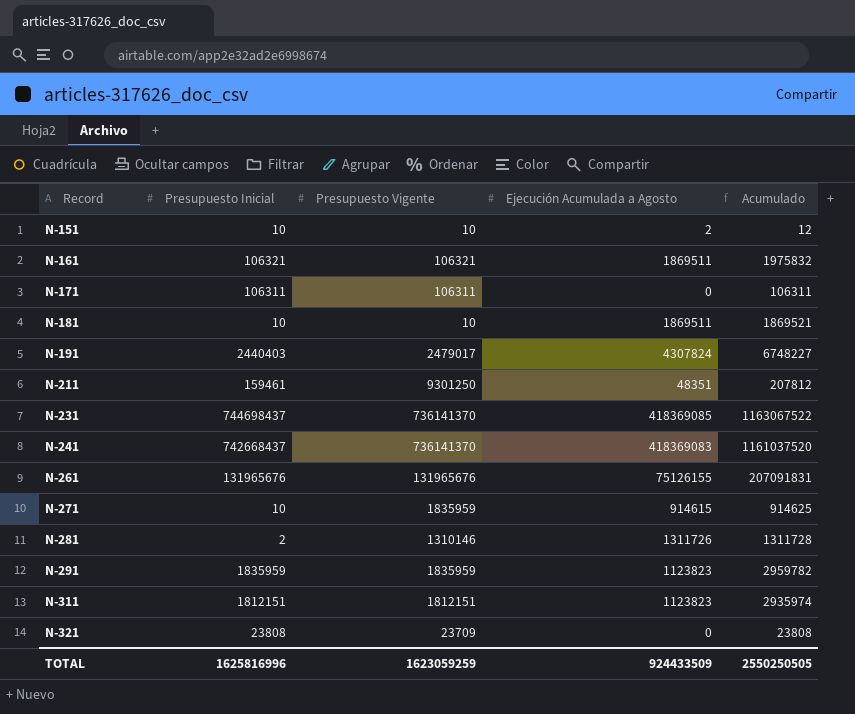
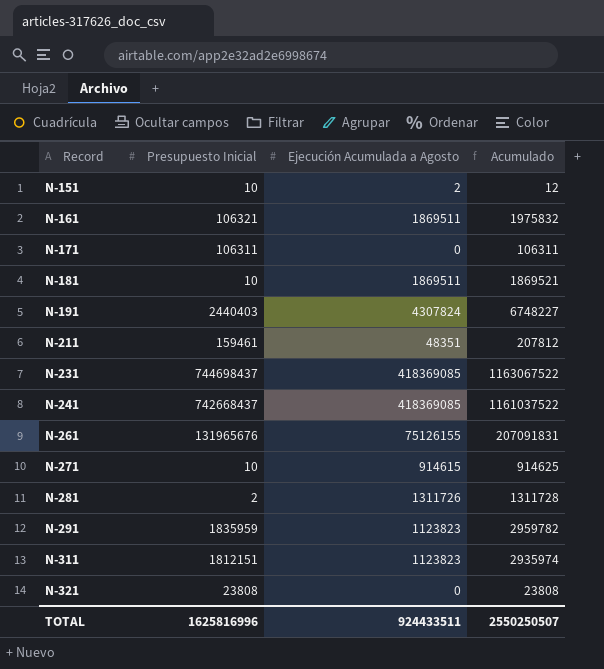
column Presupuesto Vigente | position: 3 -> none
N-241 | Ejecución Acumulada a Agosto: 418369083 -> 418369085
N-241 | Acumulado: 1161037520 -> 1161037522
TOTAL | Ejecución Acumulada a Agosto: 924433509 -> 924433511
TOTAL | Acumulado: 2550250505 -> 2550250507

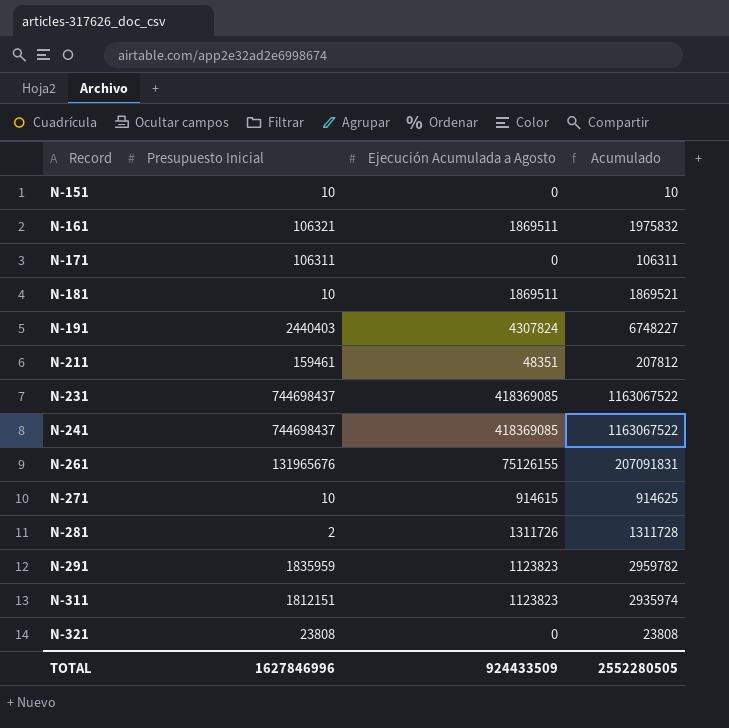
N-151 | Ejecución Acumulada a Agosto: 2 -> 0
N-151 | Acumulado: 12 -> 10
N-241 | Presupuesto Inicial: 742668437 -> 744698437
N-241 | Acumulado: 1161037522 -> 1163067522
TOTAL | Presupuesto Inicial: 1625816996 -> 1627846996
TOTAL | Ejecución Acumulada a Agosto: 924433511 -> 924433509
TOTAL | Acumulado: 2550250507 -> 2552280505

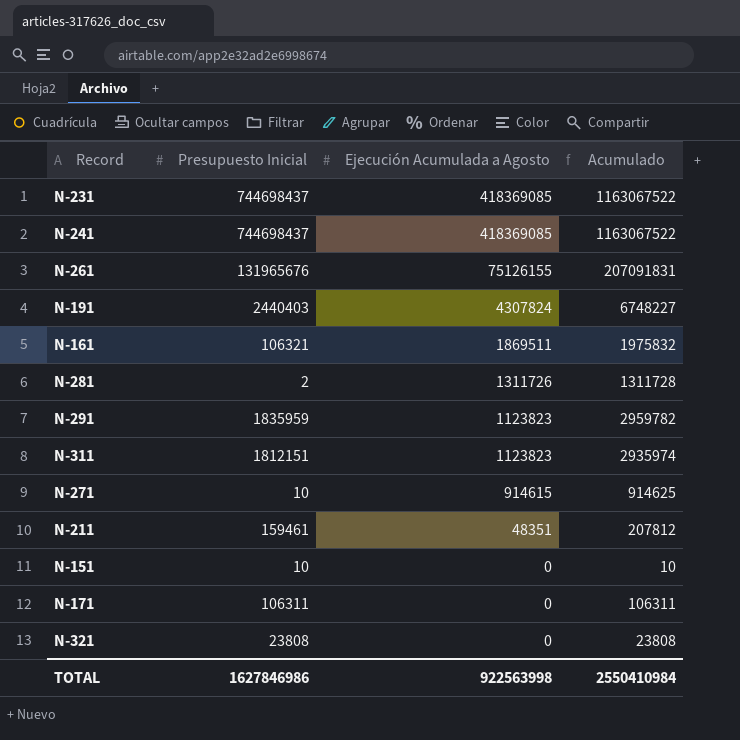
row order: Record ascending -> Ejecución Acumulada a Agosto descending
row N-181: 10 | 1869511 | 1869521 -> none
TOTAL | Presupuesto Inicial: 1627846996 -> 1627846986
TOTAL | Ejecución Acumulada a Agosto: 924433509 -> 922563998
TOTAL | Acumulado: 2552280505 -> 2550410984

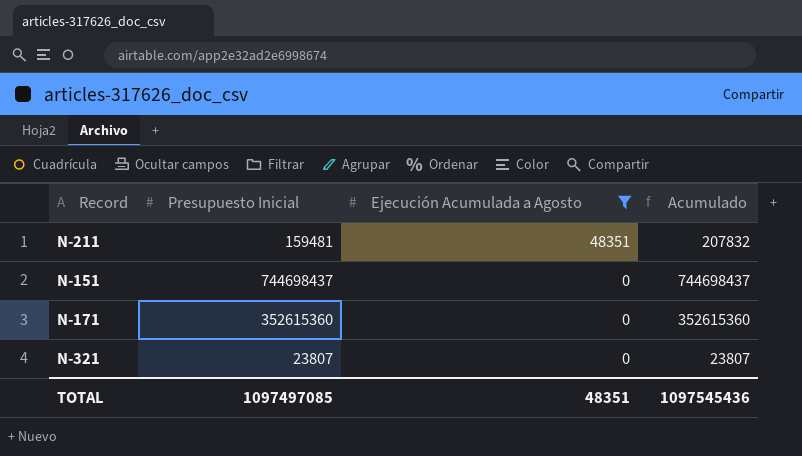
filter: none -> Ejecución Acumulada a Agosto <= 48351
N-211 | Presupuesto Inicial: 159461 -> 159481
N-211 | Acumulado: 207812 -> 207832
N-151 | Presupuesto Inicial: 10 -> 744698437
N-151 | Acumulado: 10 -> 744698437
N-171 | Presupuesto Inicial: 106311 -> 352615360
N-171 | Acumulado: 106311 -> 352615360
N-321 | Presupuesto Inicial: 23808 -> 23807
N-321 | Acumulado: 23808 -> 23807
TOTAL | Presupuesto Inicial: 1627846986 -> 1097497085
TOTAL | Ejecución Acumulada a Agosto: 922563998 -> 48351
TOTAL | Acumulado: 2550410984 -> 1097545436

